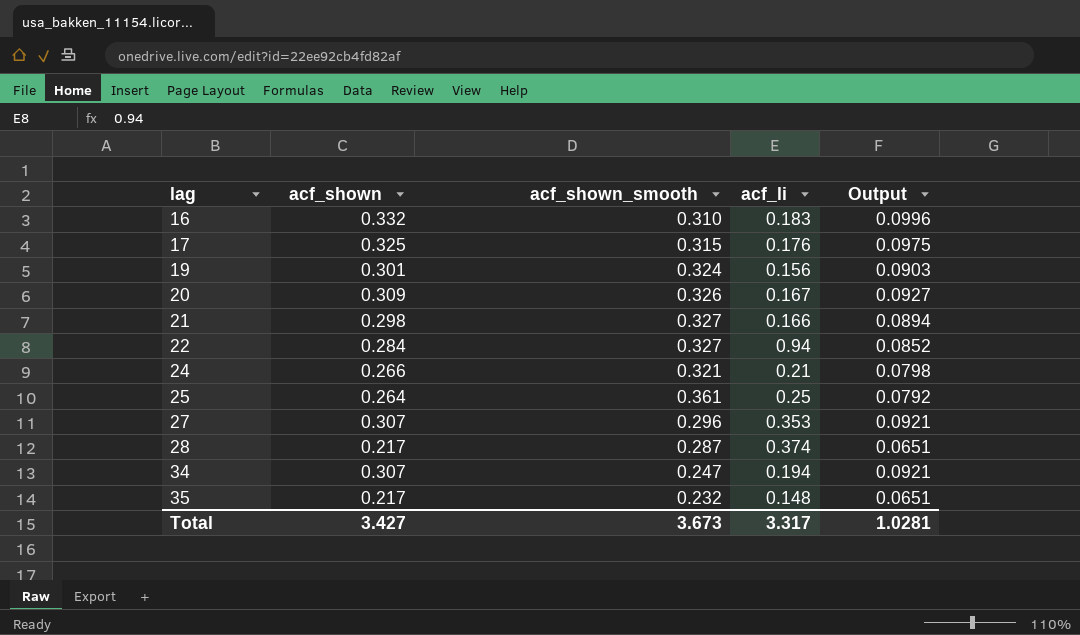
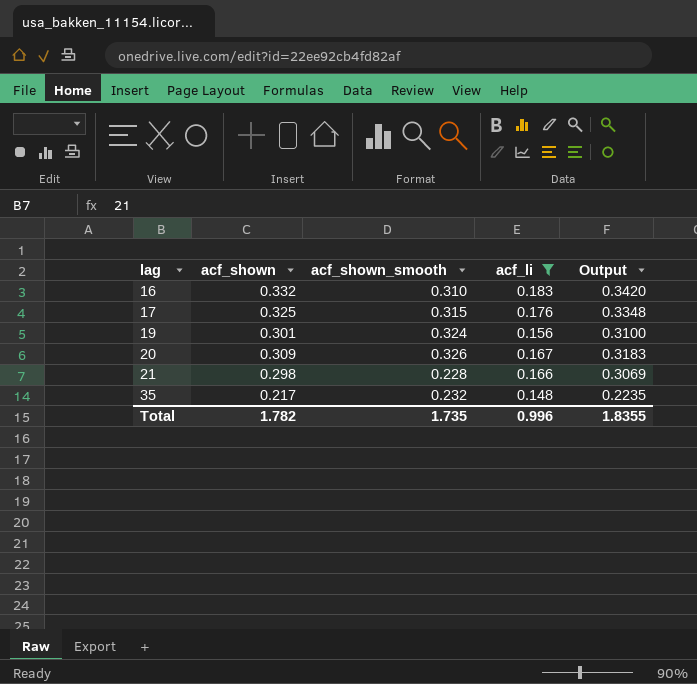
filter: none -> acf_li <= 0.183
column Output | formula: [acf_shown] * 0.3 -> [acf_shown] * 1.03
21 | acf_shown_smooth: 0.327 -> 0.228
Total | acf_shown: 3.427 -> 1.782
Total | acf_shown_smooth: 3.673 -> 1.735
Total | acf_li: 3.317 -> 0.996
Total | Output: 1.0281 -> 1.8355

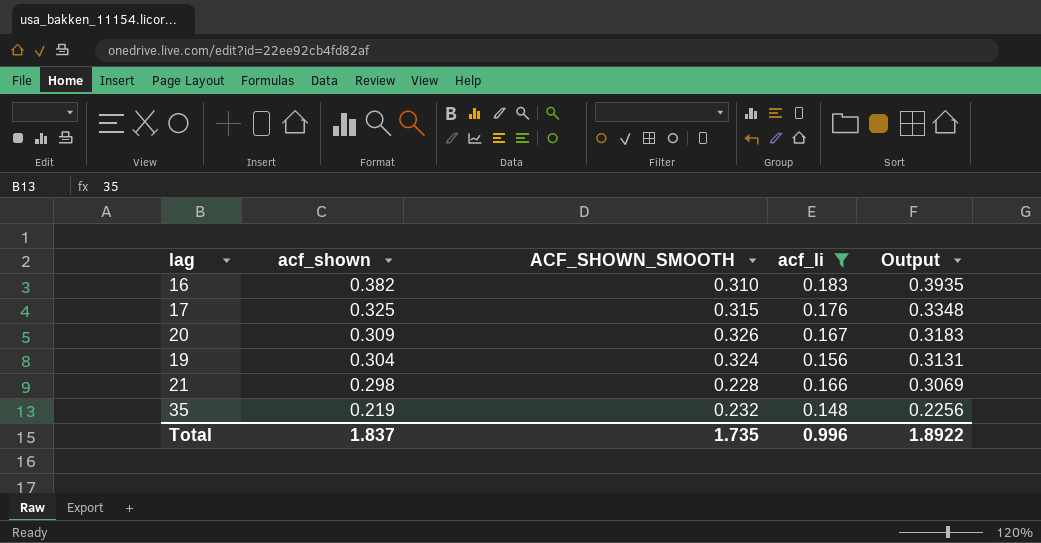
row order: lag ascending -> acf_shown descending
column name: acf_shown_smooth -> ACF_SHOWN_SMOOTH
16 | acf_shown: 0.332 -> 0.382
16 | Output: 0.3420 -> 0.3935
19 | acf_shown: 0.301 -> 0.304
19 | Output: 0.3100 -> 0.3131
35 | acf_shown: 0.217 -> 0.219
35 | Output: 0.2235 -> 0.2256
Total | acf_shown: 1.782 -> 1.837
Total | Output: 1.8355 -> 1.8922

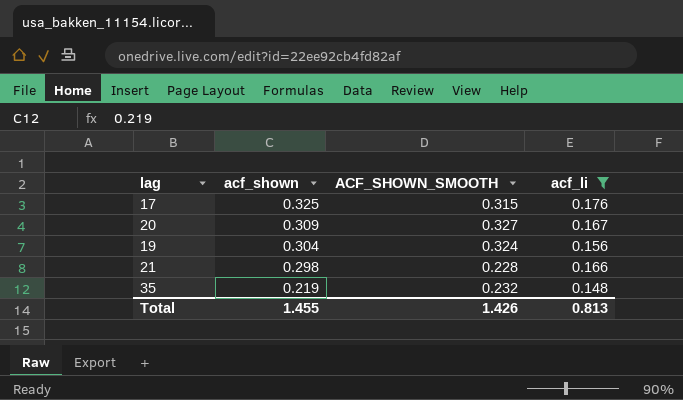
column Output | formula: [acf_shown] * 1.03 -> none
row 16: 0.382 | 0.310 | 0.183 | 0.3935 -> none
20 | ACF_SHOWN_SMOOTH: 0.326 -> 0.327
Total | acf_shown: 1.837 -> 1.455
Total | ACF_SHOWN_SMOOTH: 1.735 -> 1.426
Total | acf_li: 0.996 -> 0.813

